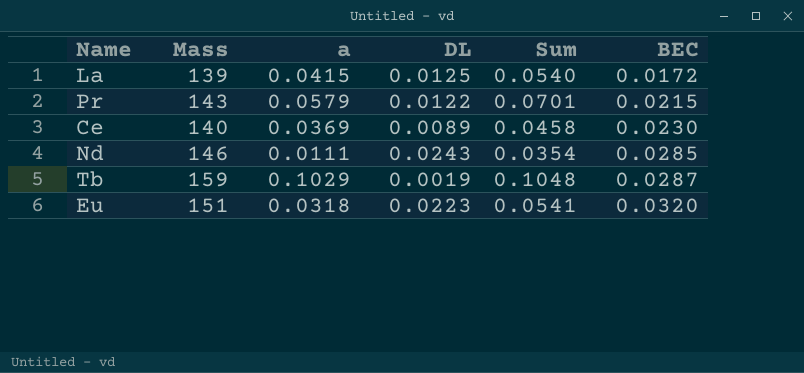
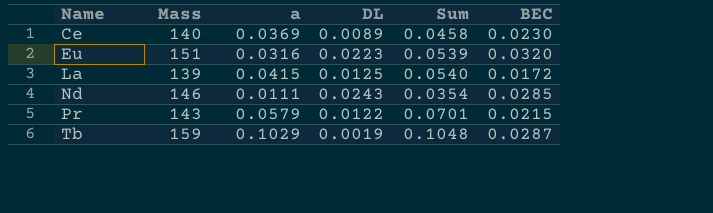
row order: BEC ascending -> Name ascending
Eu | a: 0.0318 -> 0.0316
Eu | Sum: 0.0541 -> 0.0539

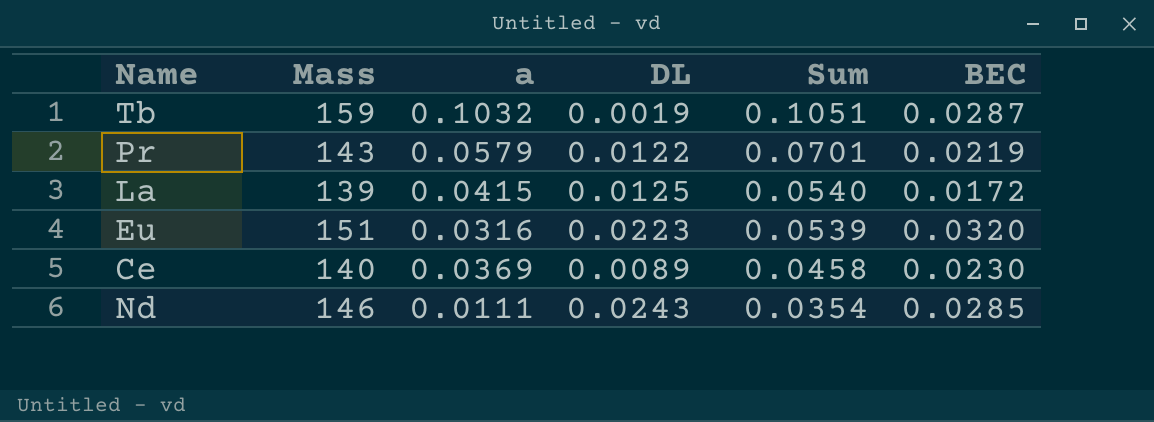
row order: Name ascending -> Sum descending
Tb | a: 0.1029 -> 0.1032
Tb | Sum: 0.1048 -> 0.1051
Pr | BEC: 0.0215 -> 0.0219

